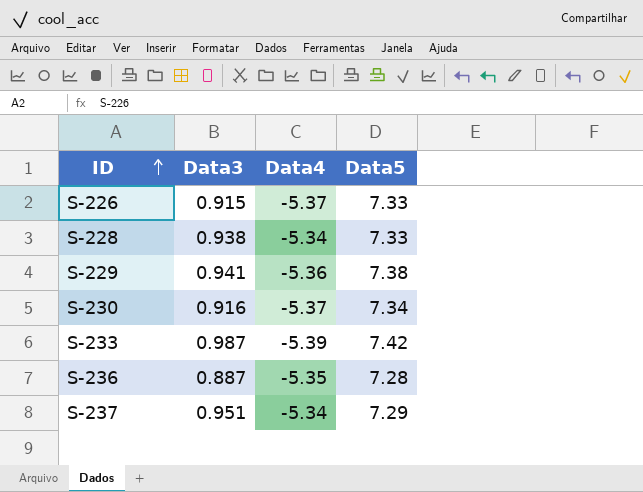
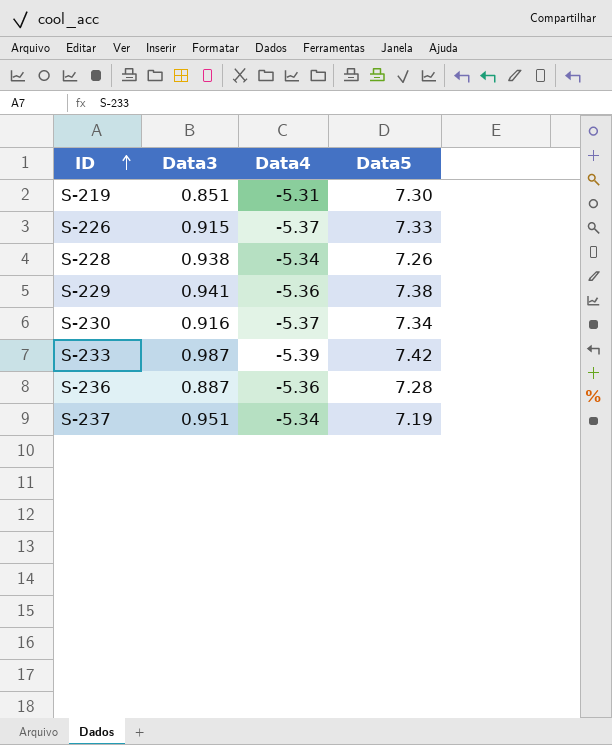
row S-219: none -> 0.851 | -5.31 | 7.30
S-228 | Data5: 7.33 -> 7.26
S-236 | Data4: -5.35 -> -5.36
S-237 | Data5: 7.29 -> 7.19

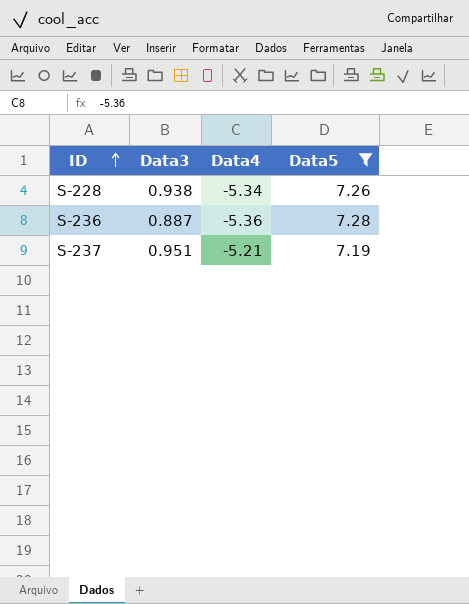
filter: none -> Data5 <= 7.28
S-237 | Data4: -5.34 -> -5.21

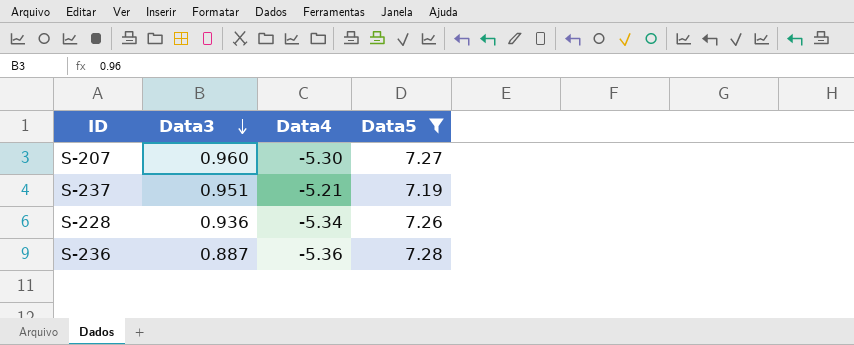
row order: ID ascending -> Data3 descending
row S-207: none -> 0.960 | -5.30 | 7.27
S-228 | Data3: 0.938 -> 0.936

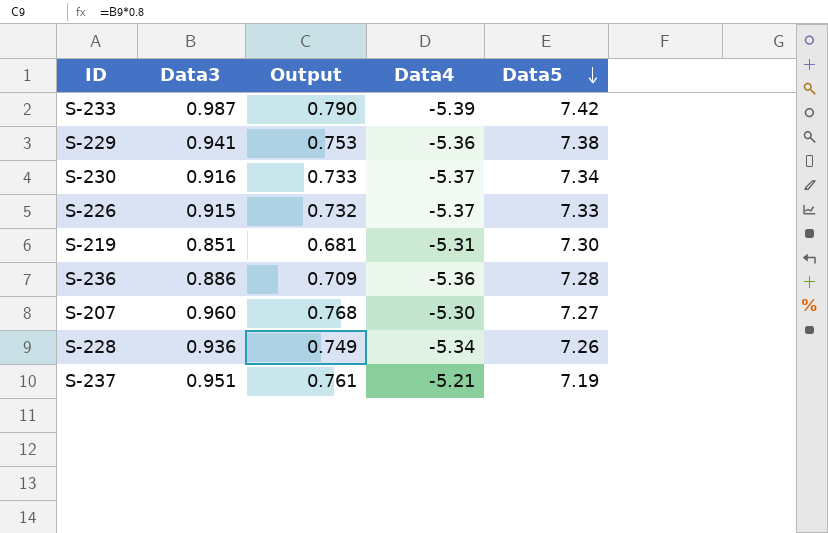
filter: Data5 <= 7.28 -> none
row order: Data3 descending -> Data5 descending
column Output | formula: none -> [Data3] * 0.8
S-236 | Data3: 0.887 -> 0.886

